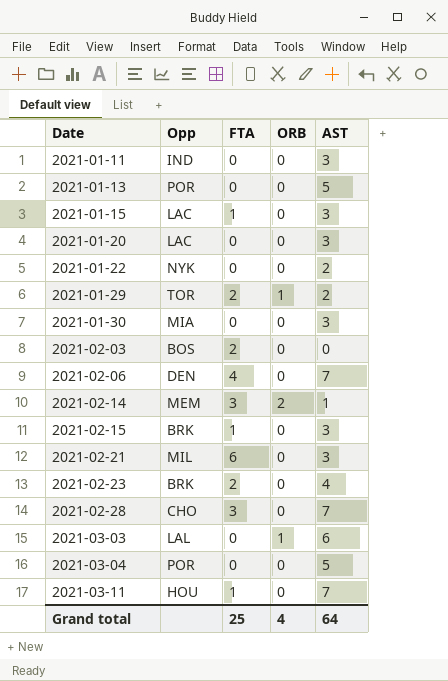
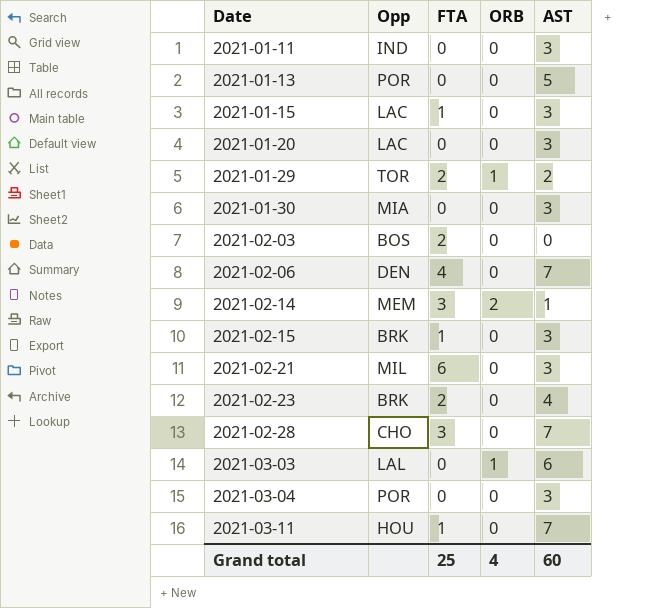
row 2021-01-22: NYK | 0 | 0 | 2 -> none
2021-03-04 | AST: 5 -> 3
Grand total | AST: 64 -> 60

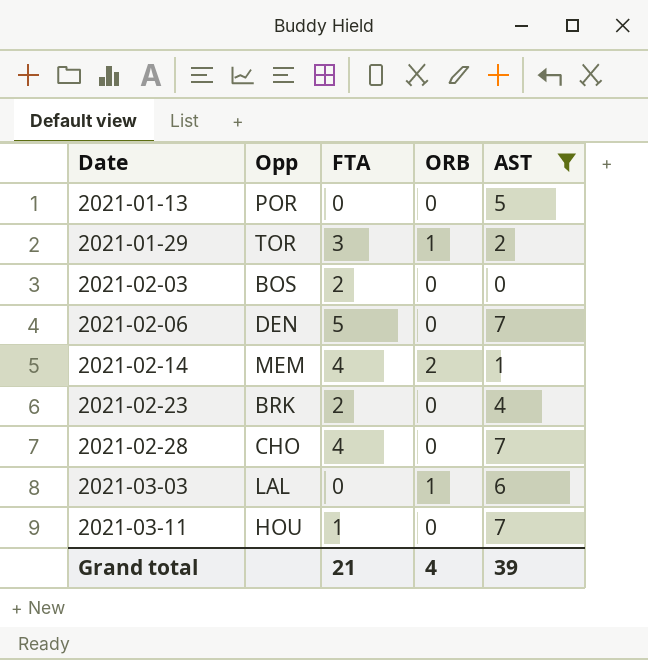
filter: none -> AST != 3
2021-01-29 | FTA: 2 -> 3
2021-02-06 | FTA: 4 -> 5
2021-02-14 | FTA: 3 -> 4
2021-02-28 | FTA: 3 -> 4
Grand total | FTA: 25 -> 21
Grand total | AST: 60 -> 39

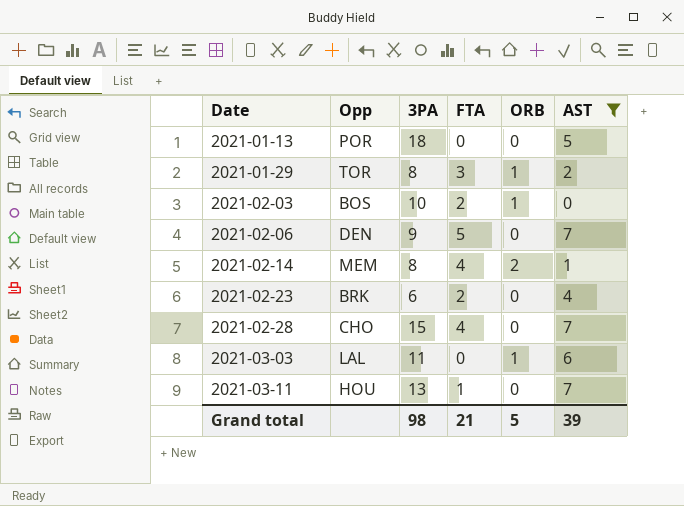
column 3PA | position: none -> 3
2021-02-03 | ORB: 0 -> 1
Grand total | ORB: 4 -> 5

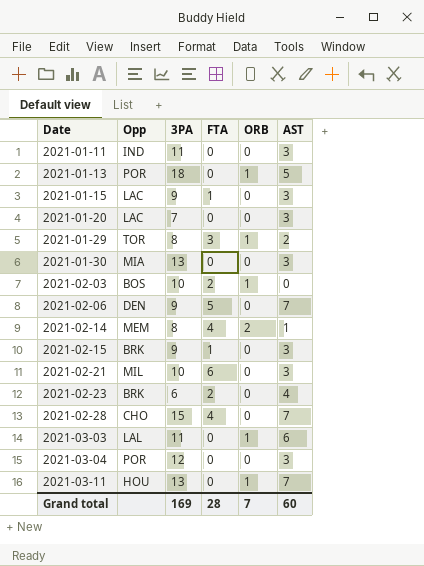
filter: AST != 3 -> none
2021-01-13 | ORB: 0 -> 1
2021-03-11 | FTA: 1 -> 0
2021-03-11 | ORB: 0 -> 1
Grand total | 3PA: 98 -> 169
Grand total | FTA: 21 -> 28
Grand total | ORB: 5 -> 7
Grand total | AST: 39 -> 60

